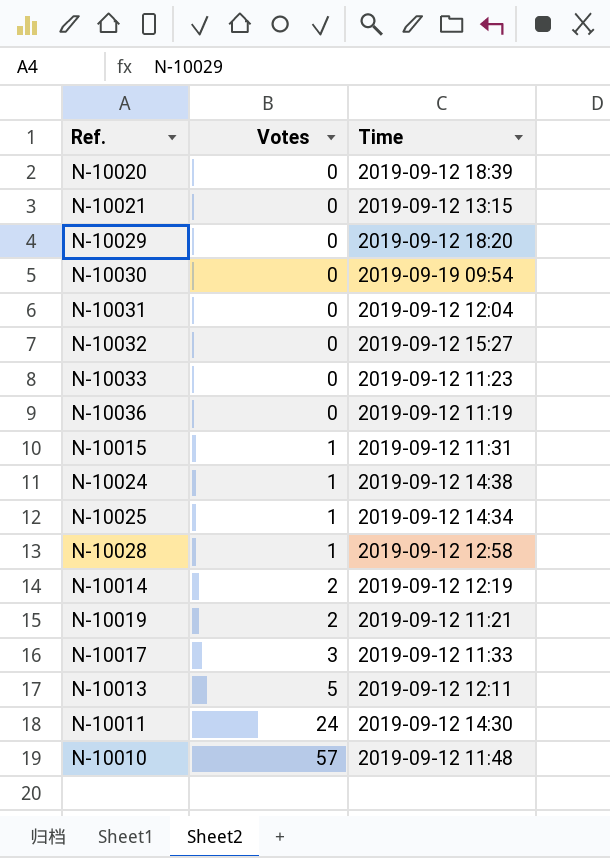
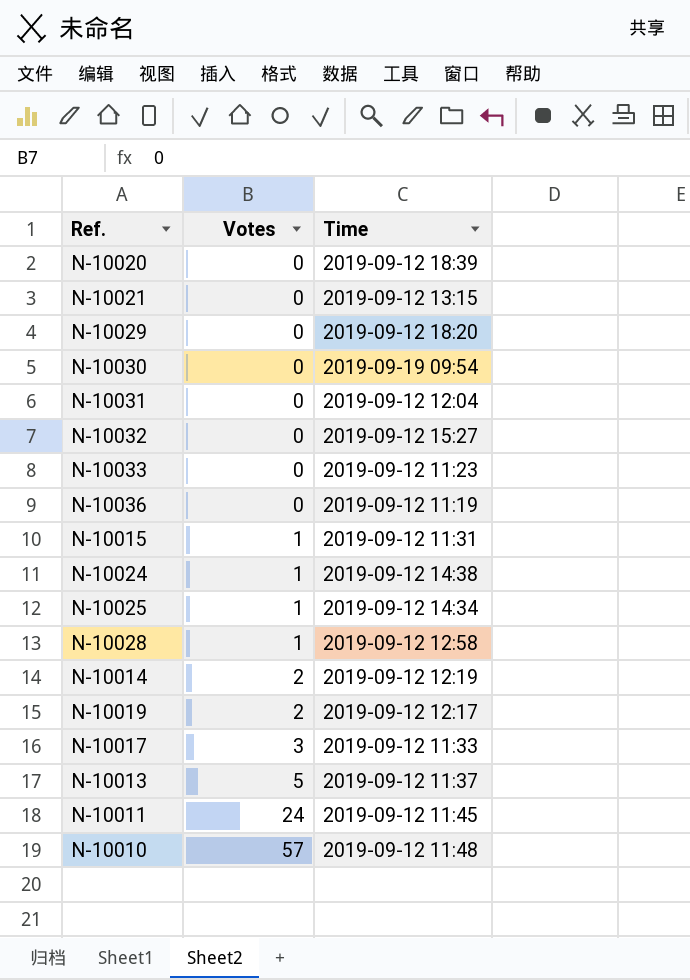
N-10019 | Time: 2019-09-12 11:21 -> 2019-09-12 12:17
N-10013 | Time: 2019-09-12 12:11 -> 2019-09-12 11:37
N-10011 | Time: 2019-09-12 14:30 -> 2019-09-12 11:45

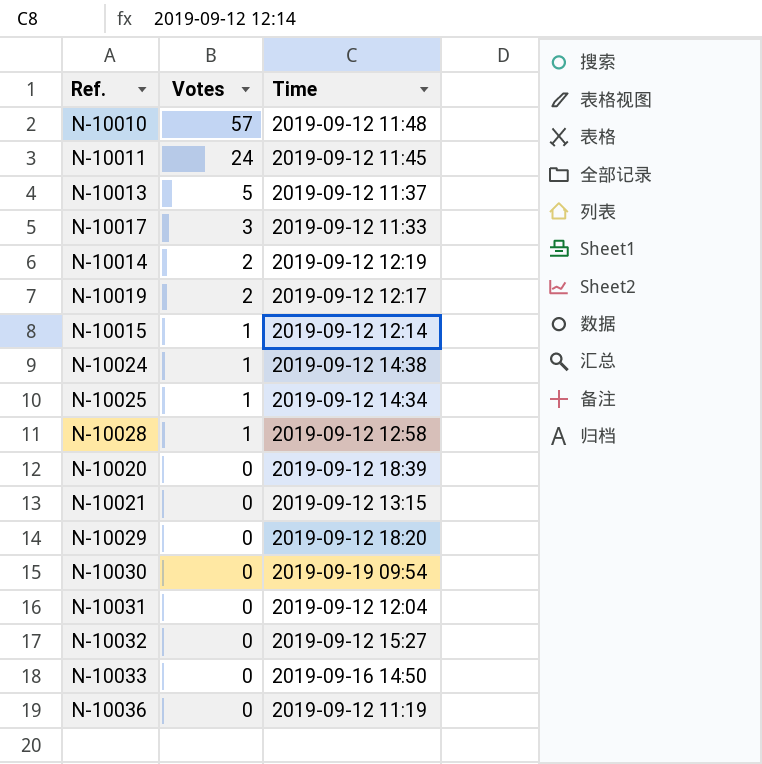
row order: Votes ascending -> Votes descending
N-10015 | Time: 2019-09-12 11:31 -> 2019-09-12 12:14
N-10033 | Time: 2019-09-12 11:23 -> 2019-09-16 14:50

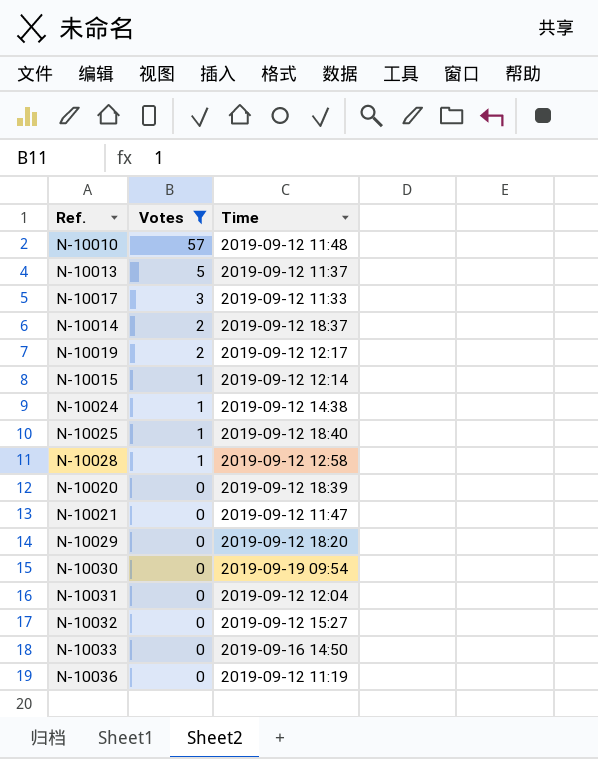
filter: none -> Votes != 24
N-10014 | Time: 2019-09-12 12:19 -> 2019-09-12 18:37
N-10025 | Time: 2019-09-12 14:34 -> 2019-09-12 18:40
N-10021 | Time: 2019-09-12 13:15 -> 2019-09-12 11:47

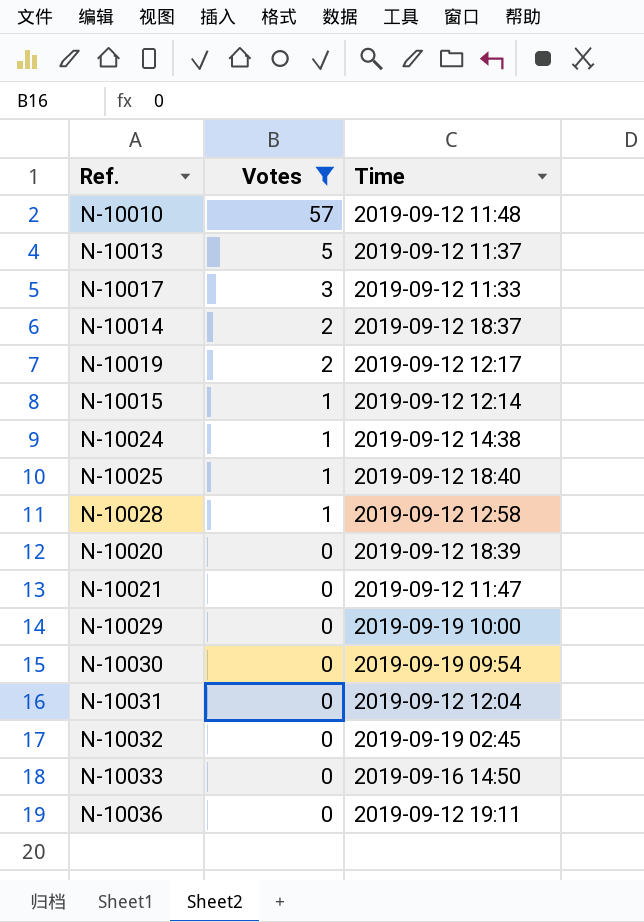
N-10029 | Time: 2019-09-12 18:20 -> 2019-09-19 10:00
N-10032 | Time: 2019-09-12 15:27 -> 2019-09-19 02:45
N-10036 | Time: 2019-09-12 11:19 -> 2019-09-12 19:11

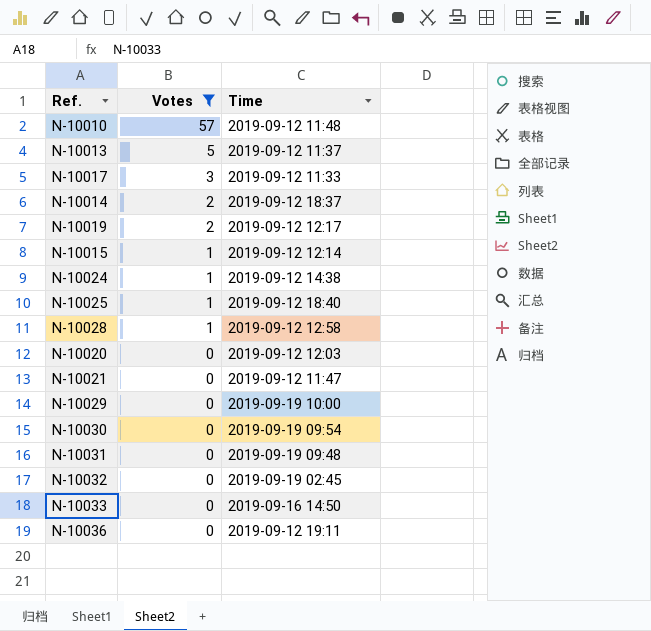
N-10020 | Time: 2019-09-12 18:39 -> 2019-09-12 12:03
N-10031 | Time: 2019-09-12 12:04 -> 2019-09-19 09:48

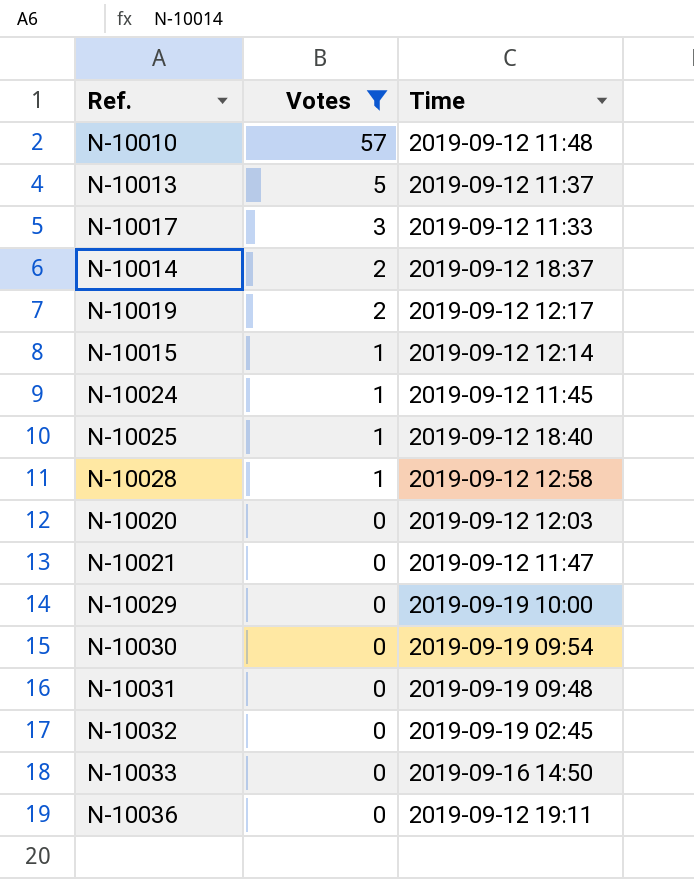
N-10024 | Time: 2019-09-12 14:38 -> 2019-09-12 11:45

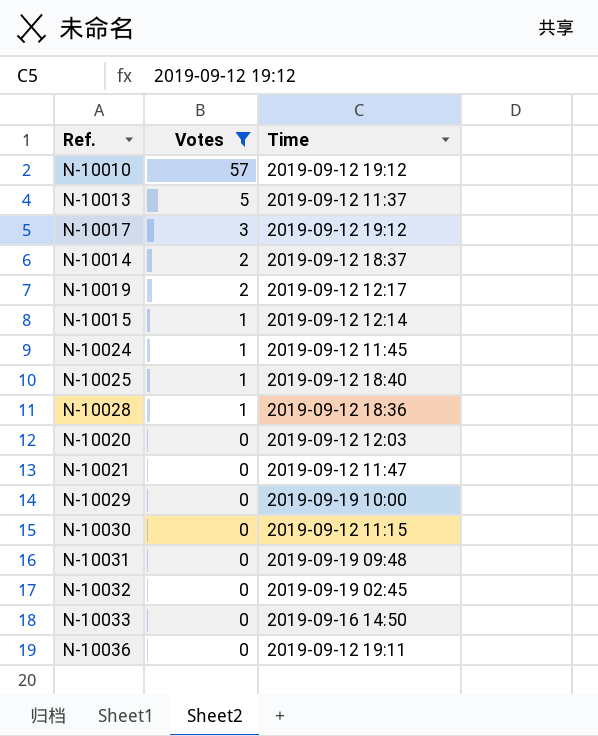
N-10010 | Time: 2019-09-12 11:48 -> 2019-09-12 19:12
N-10017 | Time: 2019-09-12 11:33 -> 2019-09-12 19:12
N-10028 | Time: 2019-09-12 12:58 -> 2019-09-12 18:36
N-10030 | Time: 2019-09-19 09:54 -> 2019-09-12 11:15

